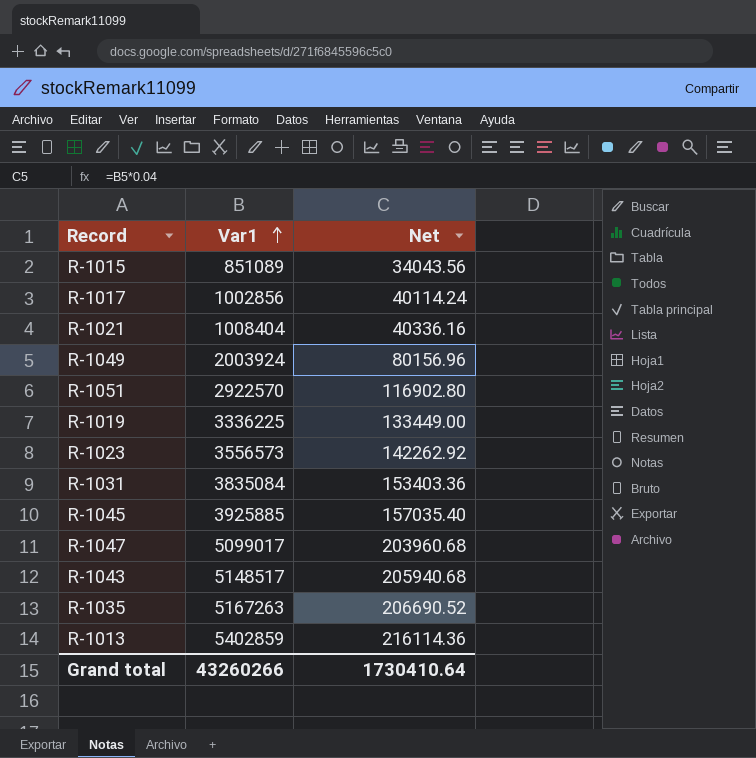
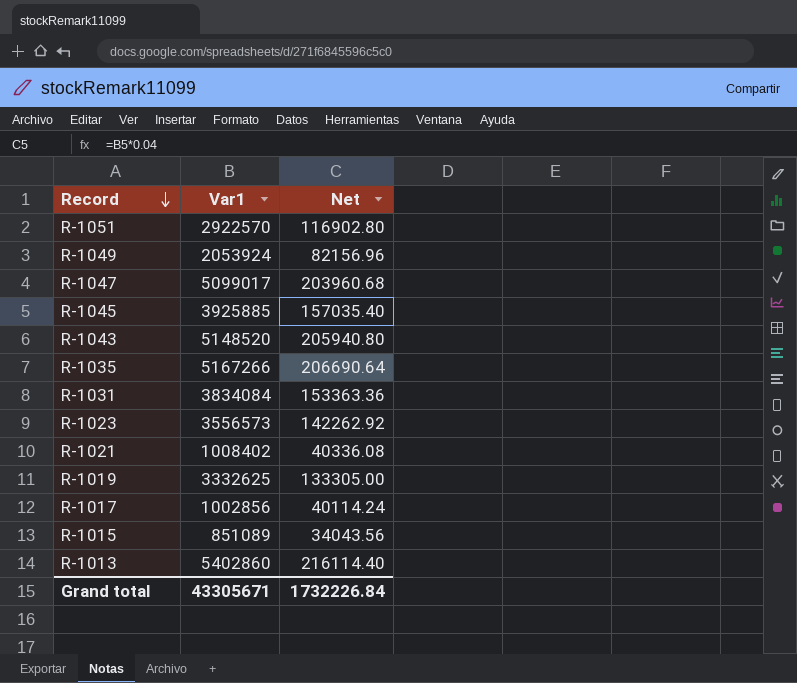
row order: Var1 ascending -> Record descending
R-1049 | Var1: 2003924 -> 2053924
R-1049 | Net: 80156.96 -> 82156.96
R-1043 | Var1: 5148517 -> 5148520
R-1043 | Net: 205940.68 -> 205940.80
R-1035 | Var1: 5167263 -> 5167266
R-1035 | Net: 206690.52 -> 206690.64
R-1031 | Var1: 3835084 -> 3834084
R-1031 | Net: 153403.36 -> 153363.36
R-1021 | Var1: 1008404 -> 1008402
R-1021 | Net: 40336.16 -> 40336.08
R-1019 | Var1: 3336225 -> 3332625
R-1019 | Net: 133449.00 -> 133305.00
R-1013 | Var1: 5402859 -> 5402860
R-1013 | Net: 216114.36 -> 216114.40
Grand total | Var1: 43260266 -> 43305671
Grand total | Net: 1730410.64 -> 1732226.84

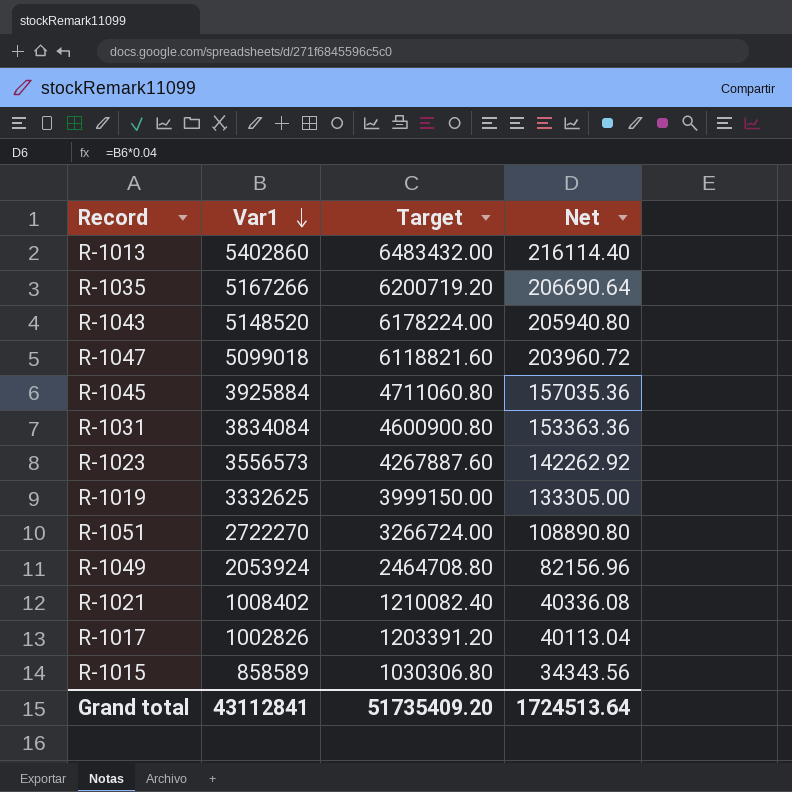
row order: Record descending -> Var1 descending
column Target | formula: none -> [Var1] * 1.2
R-1047 | Var1: 5099017 -> 5099018
R-1047 | Net: 203960.68 -> 203960.72
R-1045 | Var1: 3925885 -> 3925884
R-1045 | Net: 157035.40 -> 157035.36
R-1051 | Var1: 2922570 -> 2722270
R-1051 | Net: 116902.80 -> 108890.80
R-1017 | Var1: 1002856 -> 1002826
R-1017 | Net: 40114.24 -> 40113.04
R-1015 | Var1: 851089 -> 858589
R-1015 | Net: 34043.56 -> 34343.56
Grand total | Var1: 43305671 -> 43112841
Grand total | Net: 1732226.84 -> 1724513.64

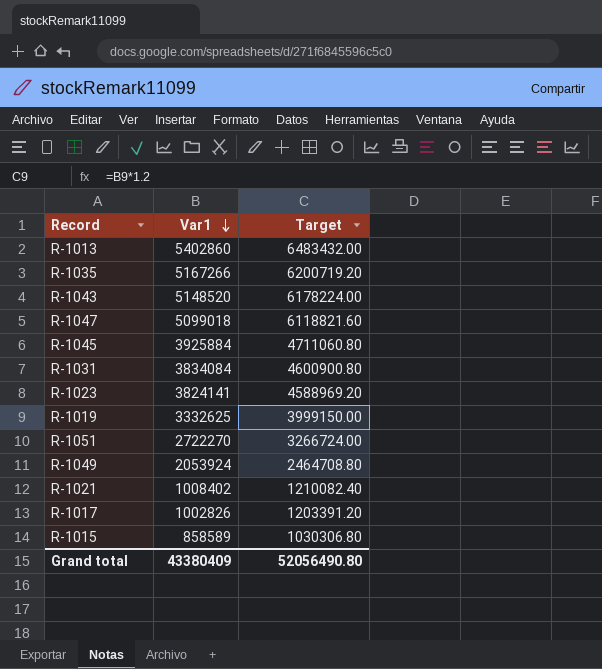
column Net | formula: [Var1] * 0.04 -> none
R-1023 | Var1: 3556573 -> 3824141
R-1023 | Target: 4267887.60 -> 4588969.20
Grand total | Var1: 43112841 -> 43380409
Grand total | Target: 51735409.20 -> 52056490.80

